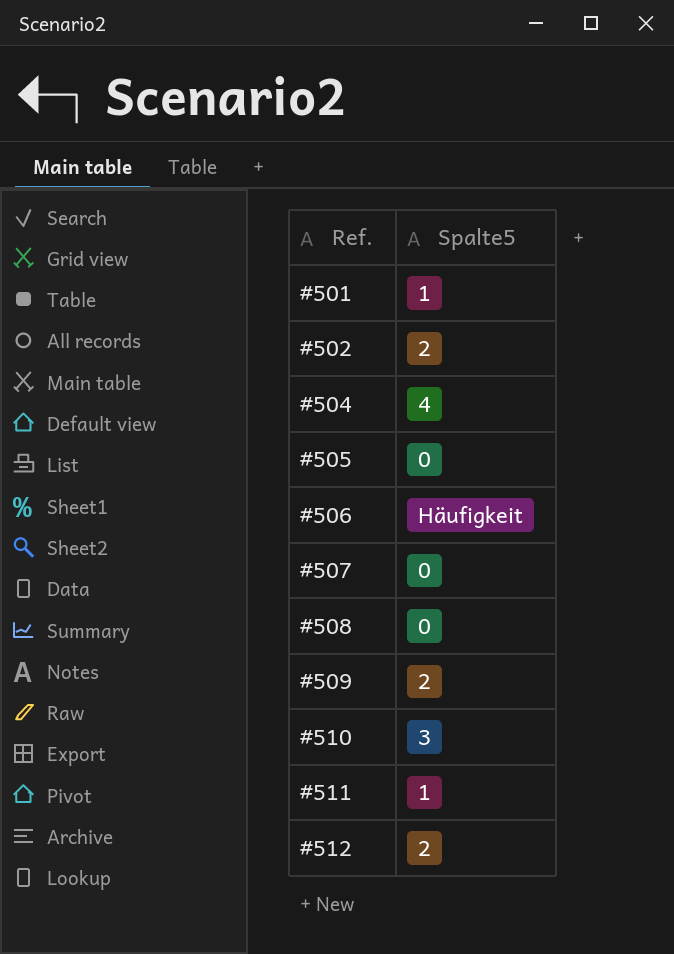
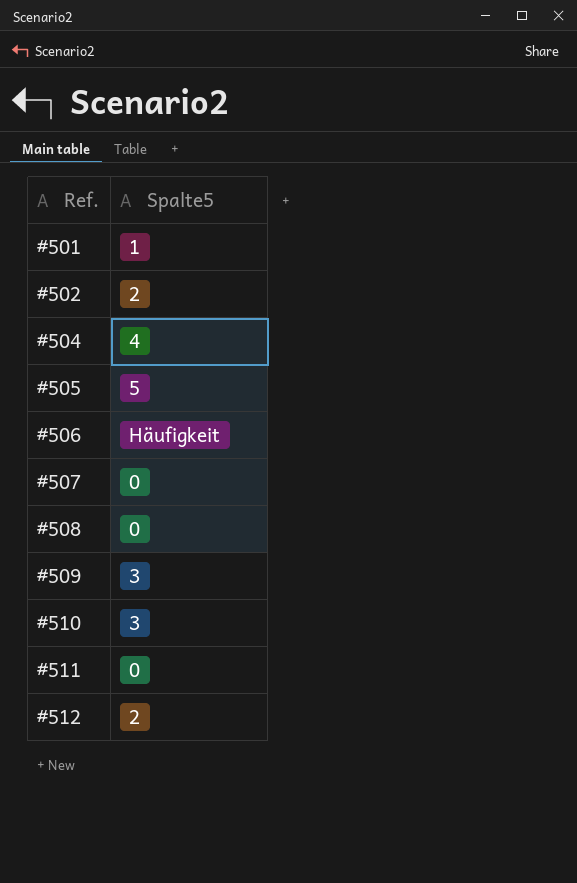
#505 | Spalte5: 0 -> 5
#509 | Spalte5: 2 -> 3
#511 | Spalte5: 1 -> 0

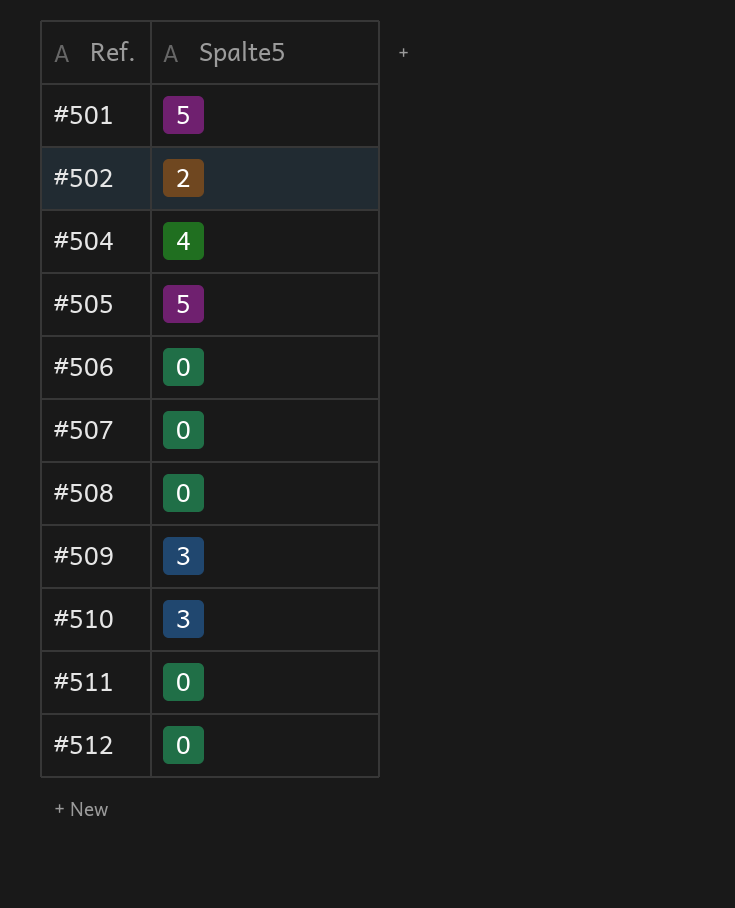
#501 | Spalte5: 1 -> 5
#506 | Spalte5: Häufigkeit -> 0
#512 | Spalte5: 2 -> 0

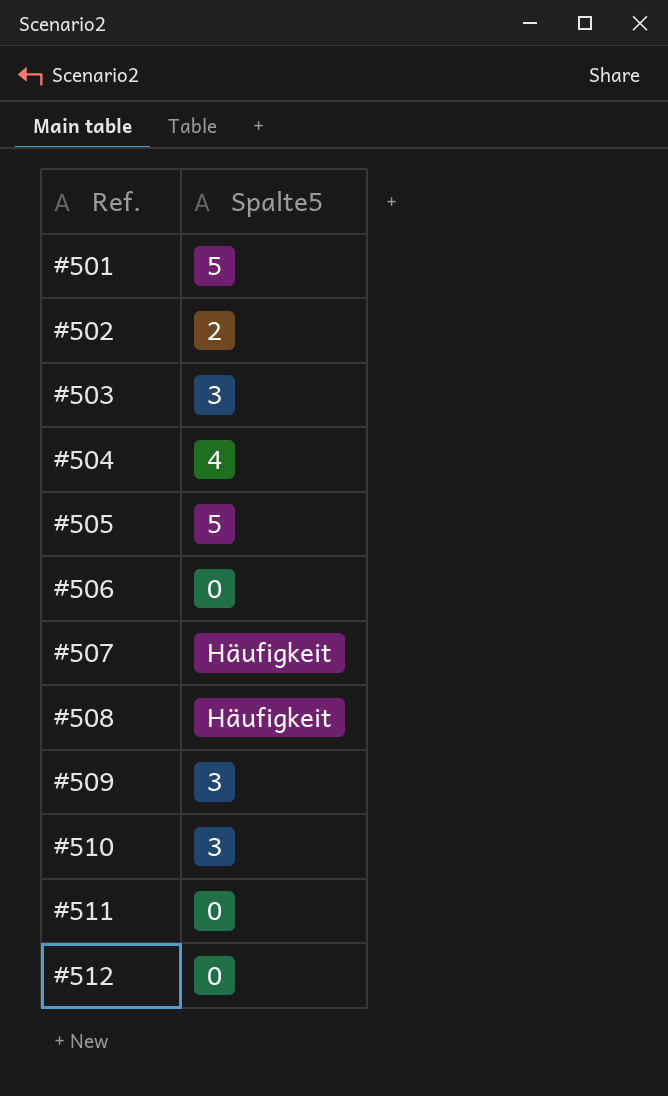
row #503: none -> 3
#507 | Spalte5: 0 -> Häufigkeit
#508 | Spalte5: 0 -> Häufigkeit

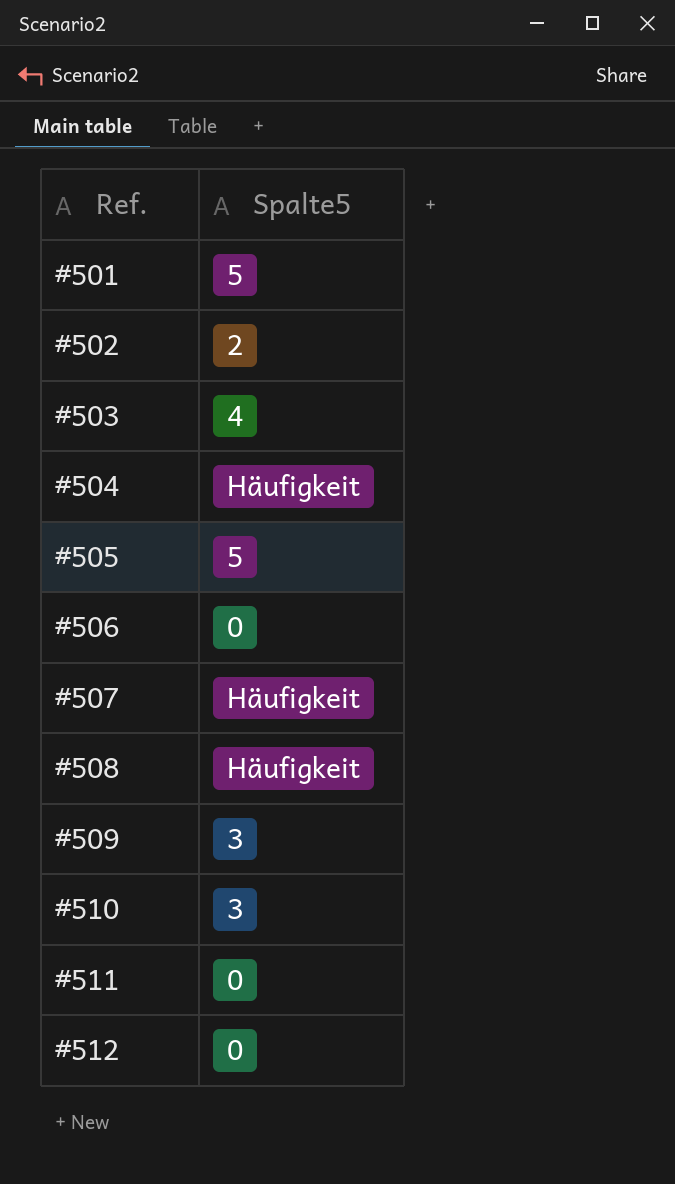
#503 | Spalte5: 3 -> 4
#504 | Spalte5: 4 -> Häufigkeit

